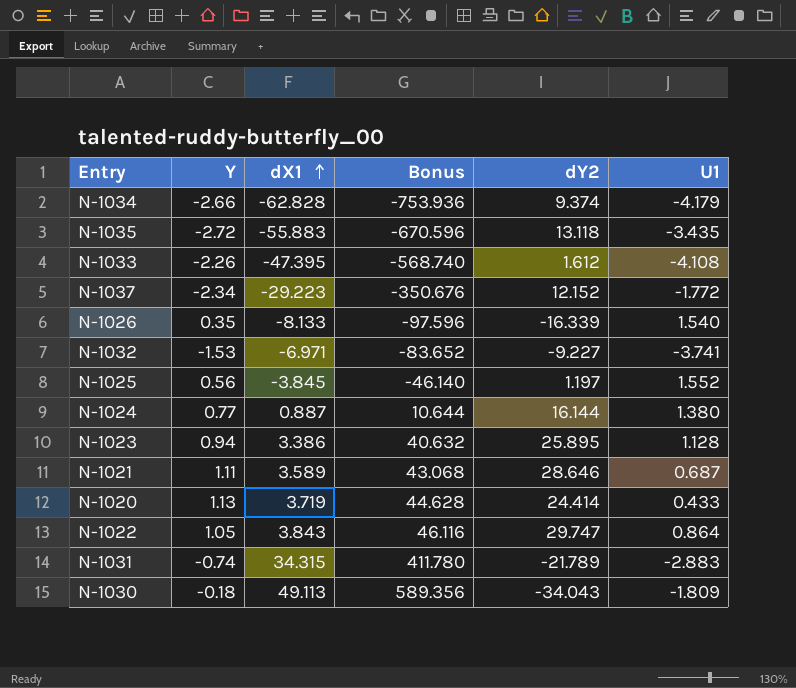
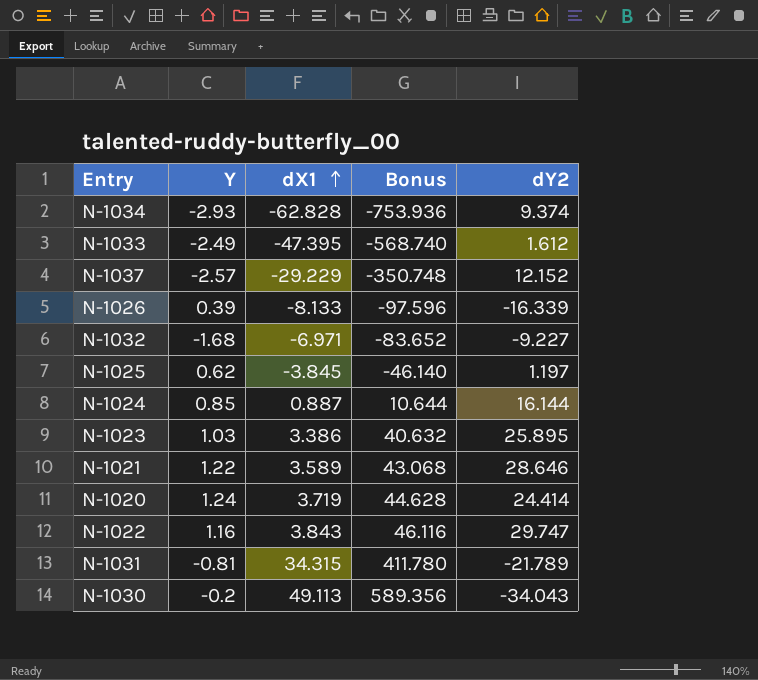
column U1 | position: 6 -> none
row N-1035: -2.72 | -55.883 | -670.596 | 13.118 | -3.435 -> none
N-1034 | Y: -2.66 -> -2.93
N-1033 | Y: -2.26 -> -2.49
N-1037 | Y: -2.34 -> -2.57
N-1037 | dX1: -29.223 -> -29.229
N-1037 | Bonus: -350.676 -> -350.748
N-1026 | Y: 0.35 -> 0.39
N-1032 | Y: -1.53 -> -1.68
N-1025 | Y: 0.56 -> 0.62
N-1024 | Y: 0.77 -> 0.85
N-1023 | Y: 0.94 -> 1.03
N-1021 | Y: 1.11 -> 1.22
N-1020 | Y: 1.13 -> 1.24
N-1022 | Y: 1.05 -> 1.16
N-1031 | Y: -0.74 -> -0.81
N-1030 | Y: -0.18 -> -0.2

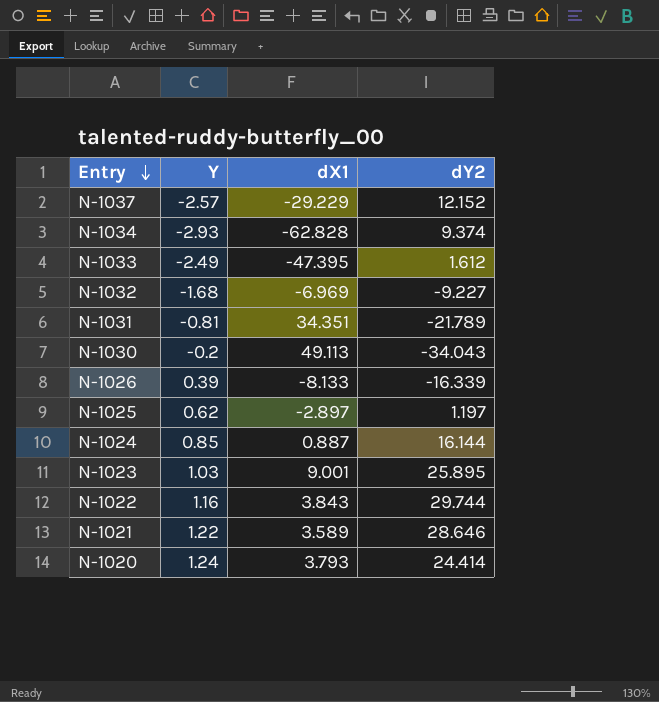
row order: dX1 ascending -> Entry descending
column Bonus | formula: [dX1] * 12 -> none
N-1032 | dX1: -6.971 -> -6.969
N-1031 | dX1: 34.315 -> 34.351
N-1025 | dX1: -3.845 -> -2.897
N-1023 | dX1: 3.386 -> 9.001
N-1022 | dY2: 29.747 -> 29.744
N-1020 | dX1: 3.719 -> 3.793

